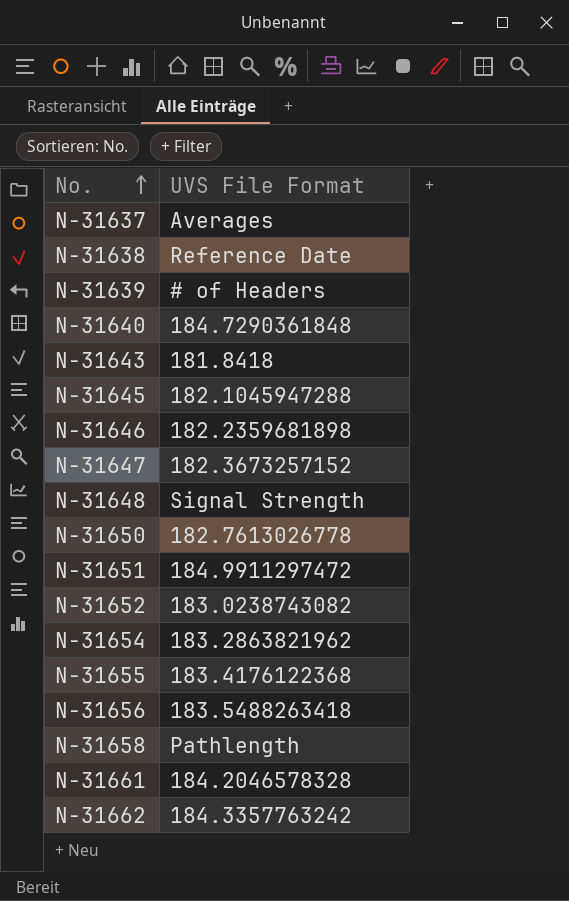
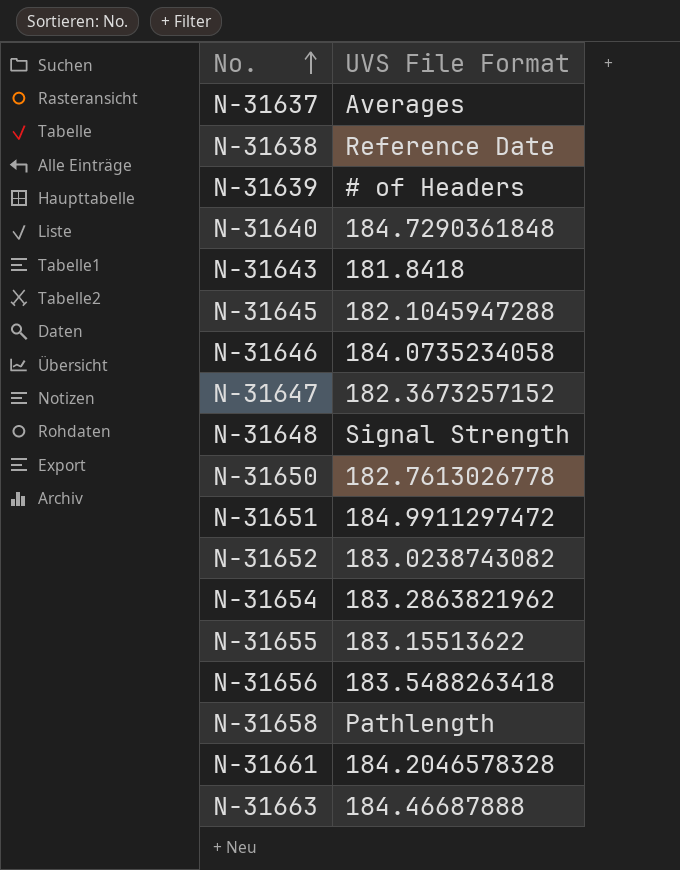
row N-31662: 184.3357763242 -> none
N-31646 | UVS File Format: 182.2359681898 -> 184.0735234058
N-31655 | UVS File Format: 183.4176122368 -> 183.15513622
row N-31663: none -> 184.46687888

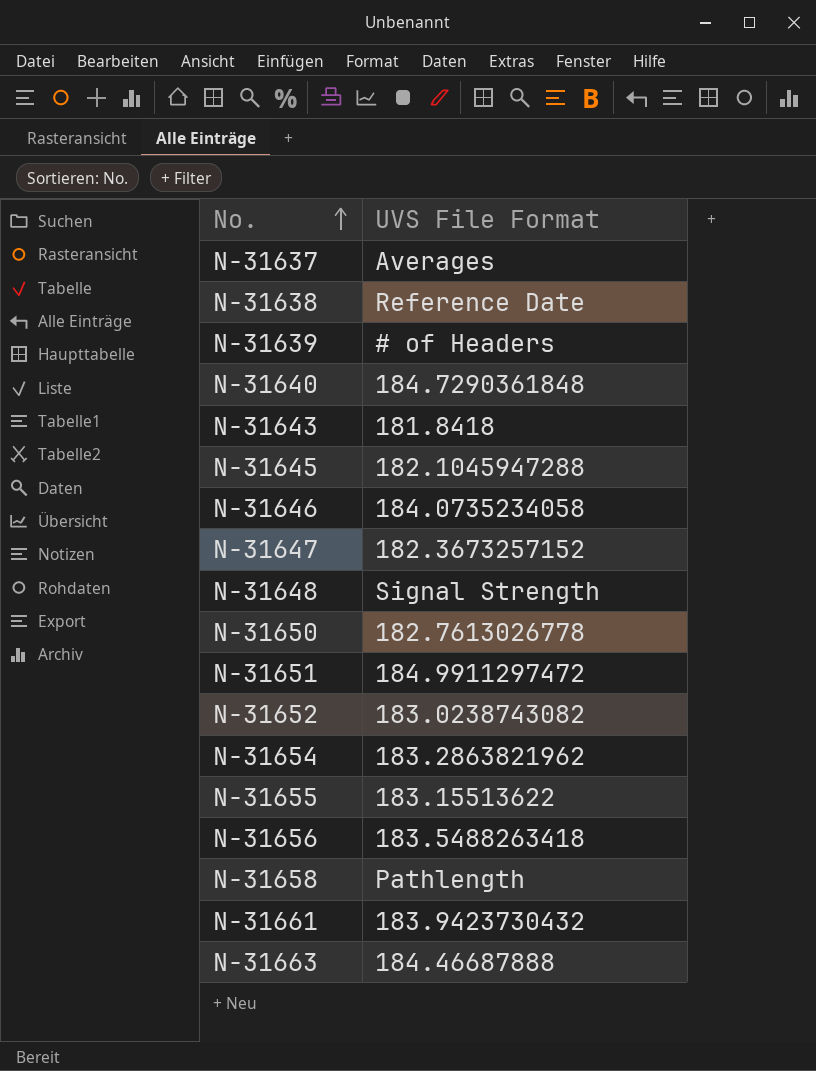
N-31661 | UVS File Format: 184.2046578328 -> 183.9423730432

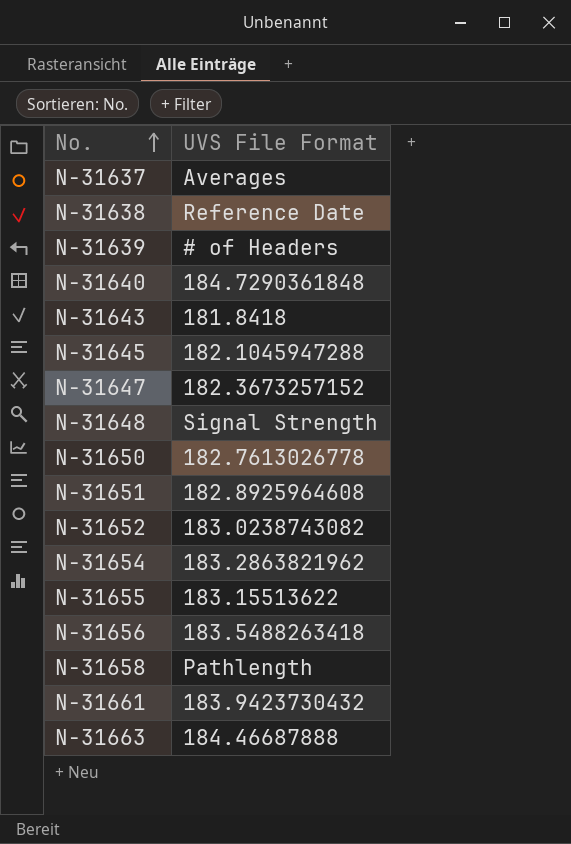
row N-31646: 184.0735234058 -> none
N-31651 | UVS File Format: 184.9911297472 -> 182.8925964608

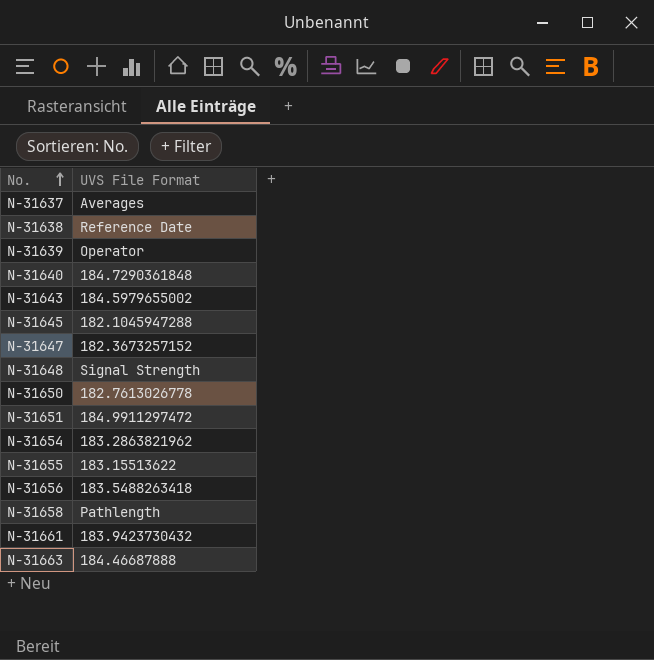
row N-31652: 183.0238743082 -> none
N-31639 | UVS File Format: # of Headers -> Operator
N-31643 | UVS File Format: 181.8418 -> 184.5979655002
N-31651 | UVS File Format: 182.8925964608 -> 184.9911297472

